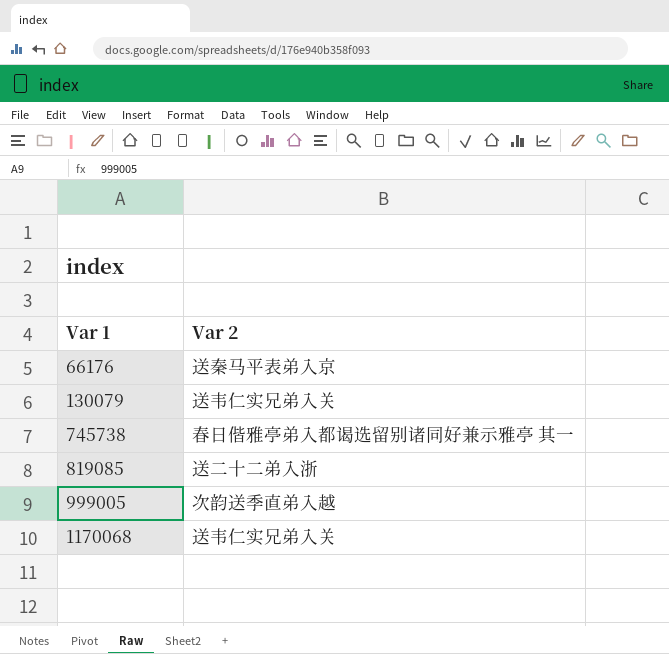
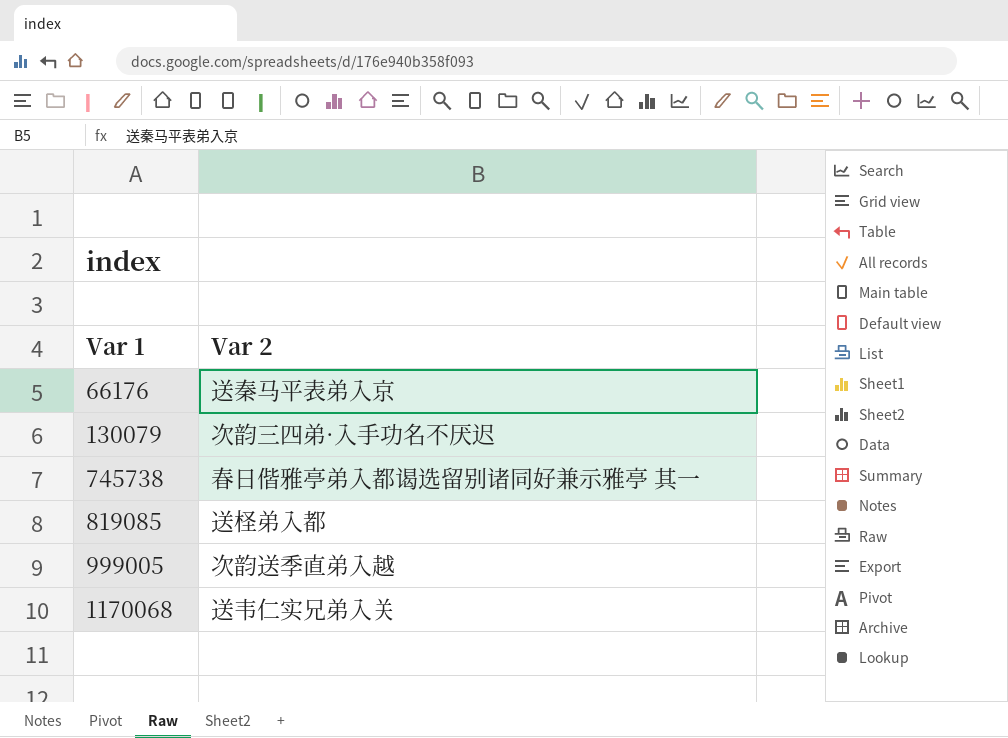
130079 | Var 2: 送韦仁实兄弟入关 -> 次韵三四弟·入手功名不厌迟
819085 | Var 2: 送二十二弟入浙 -> 送柽弟入都

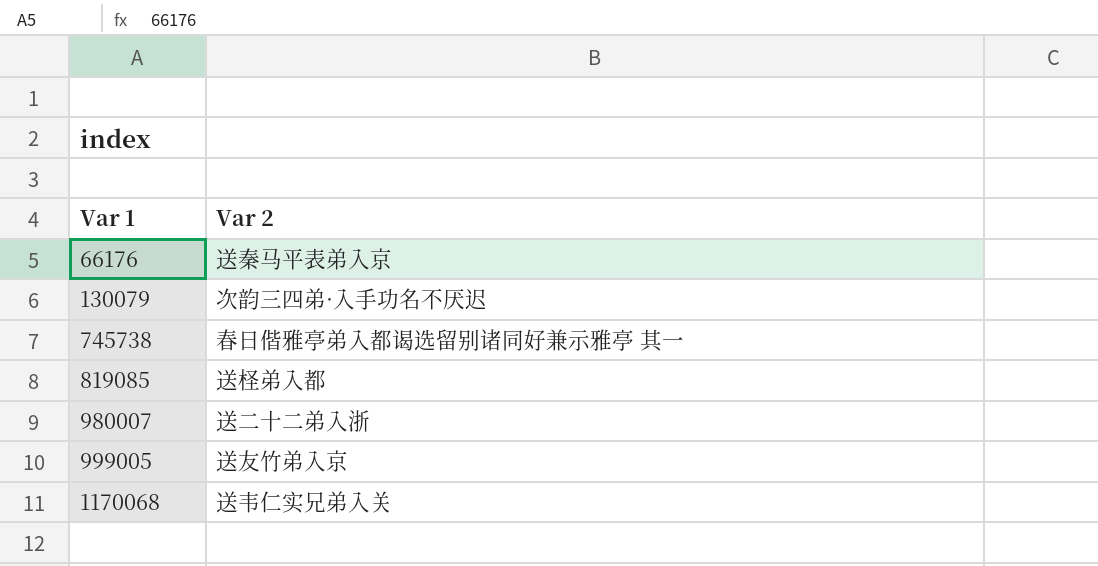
row 980007: none -> 送二十二弟入浙
999005 | Var 2: 次韵送季直弟入越 -> 送友竹弟入京

